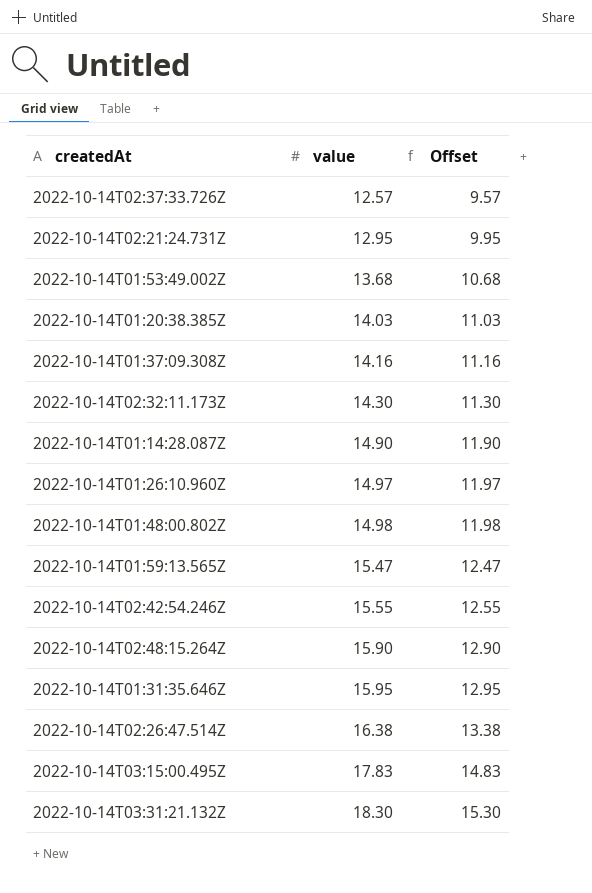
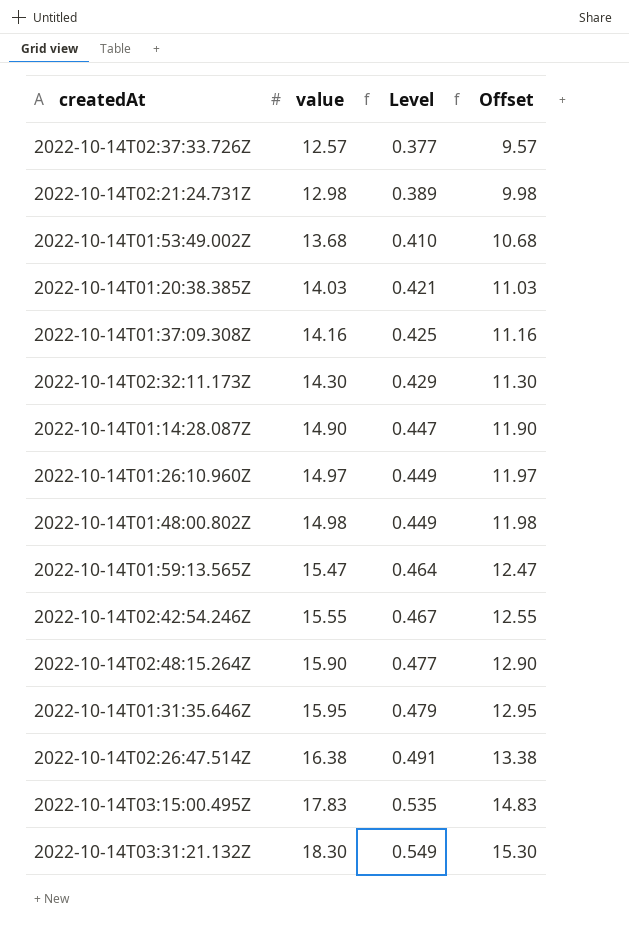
column Level | formula: none -> [value] * 0.03
2022-10-14T02:21:24.731Z | value: 12.95 -> 12.98
2022-10-14T02:21:24.731Z | Offset: 9.95 -> 9.98

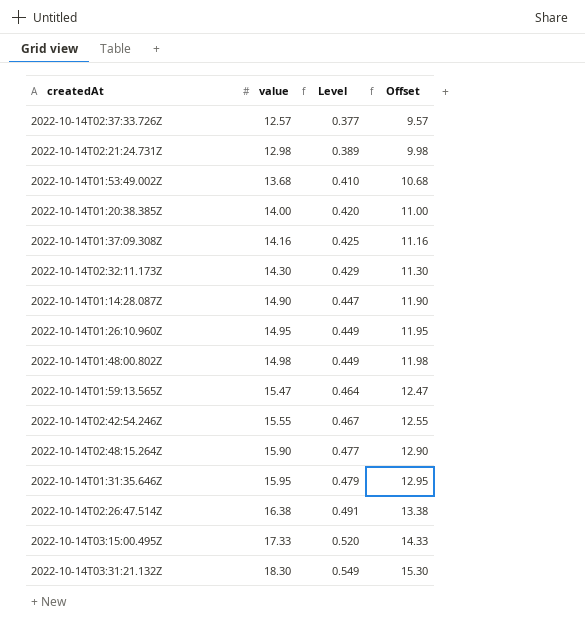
2022-10-14T01:20:38.385Z | value: 14.03 -> 14.00
2022-10-14T01:20:38.385Z | Level: 0.421 -> 0.420
2022-10-14T01:20:38.385Z | Offset: 11.03 -> 11.00
2022-10-14T01:26:10.960Z | value: 14.97 -> 14.95
2022-10-14T01:26:10.960Z | Offset: 11.97 -> 11.95
2022-10-14T03:15:00.495Z | value: 17.83 -> 17.33
2022-10-14T03:15:00.495Z | Level: 0.535 -> 0.520
2022-10-14T03:15:00.495Z | Offset: 14.83 -> 14.33

